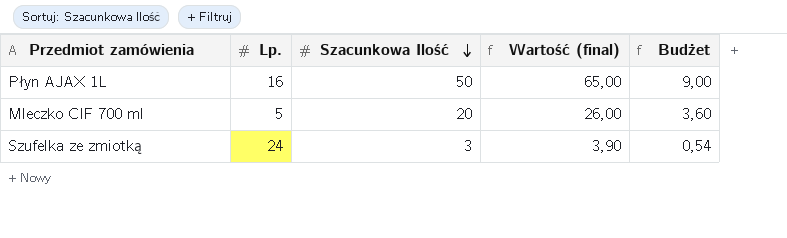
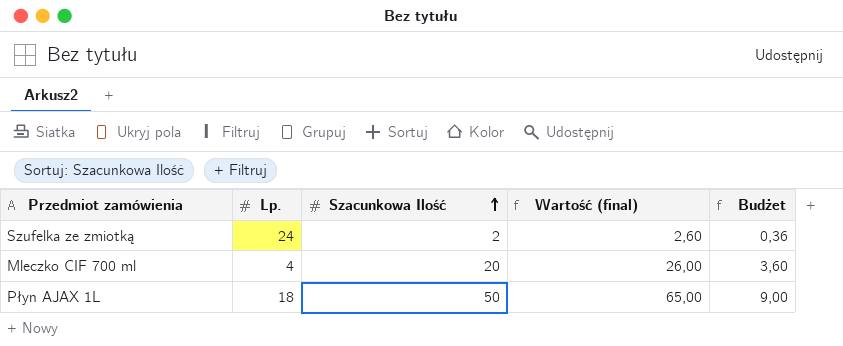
row order: Szacunkowa Ilość descending -> Szacunkowa Ilość ascending
Szufelka ze zmiotką | Szacunkowa Ilość: 3 -> 2
Szufelka ze zmiotką | Wartość (final): 3,90 -> 2,60
Szufelka ze zmiotką | Budżet: 0,54 -> 0,36
Mleczko CIF 700 ml | Lp.: 5 -> 4
Płyn AJAX 1L | Lp.: 16 -> 18

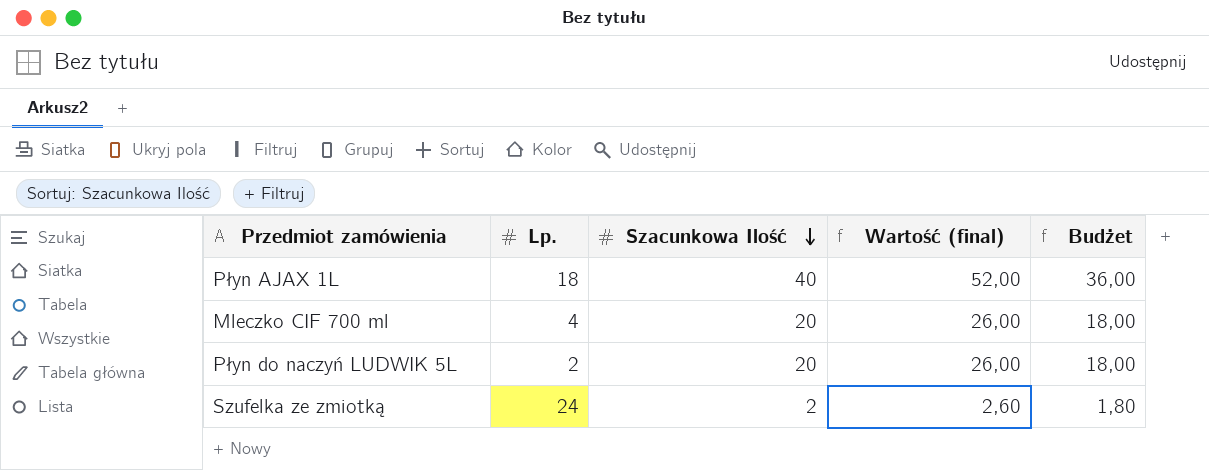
row order: Szacunkowa Ilość ascending -> Szacunkowa Ilość descending
column Budżet | formula: [Szacunkowa Ilość] * 0,18 -> [Szacunkowa Ilość] * 0,9
Płyn AJAX 1L | Szacunkowa Ilość: 50 -> 40
Płyn AJAX 1L | Wartość (final): 65,00 -> 52,00
row Płyn do naczyń LUDWIK 5L: none -> 2 | 20 | 26,00 | 18,00

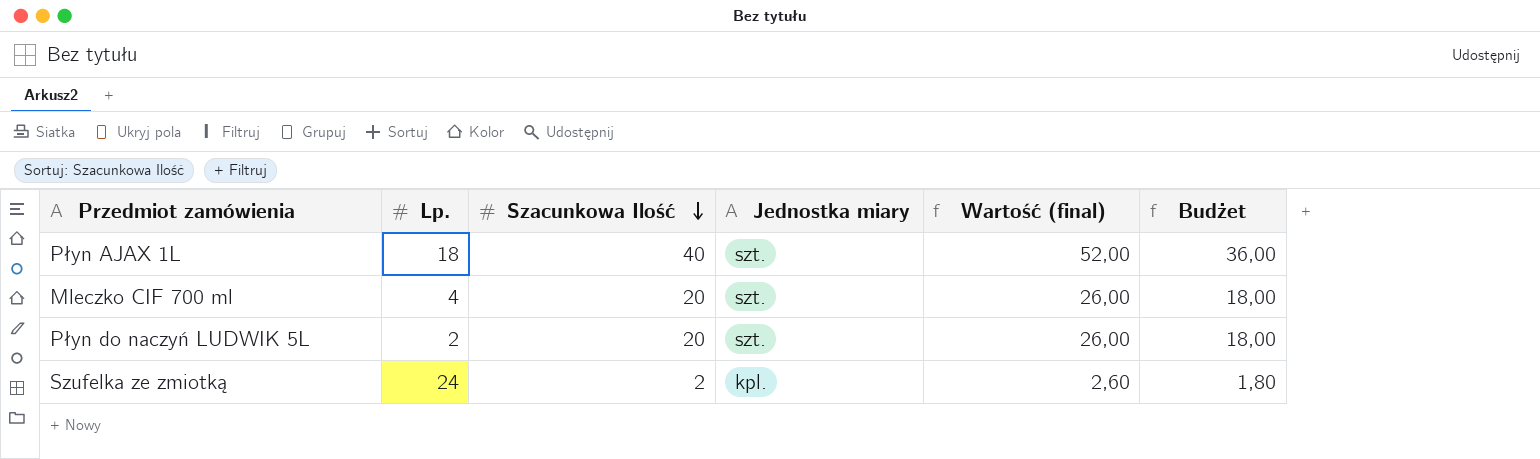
column Jednostka miary | position: none -> 4

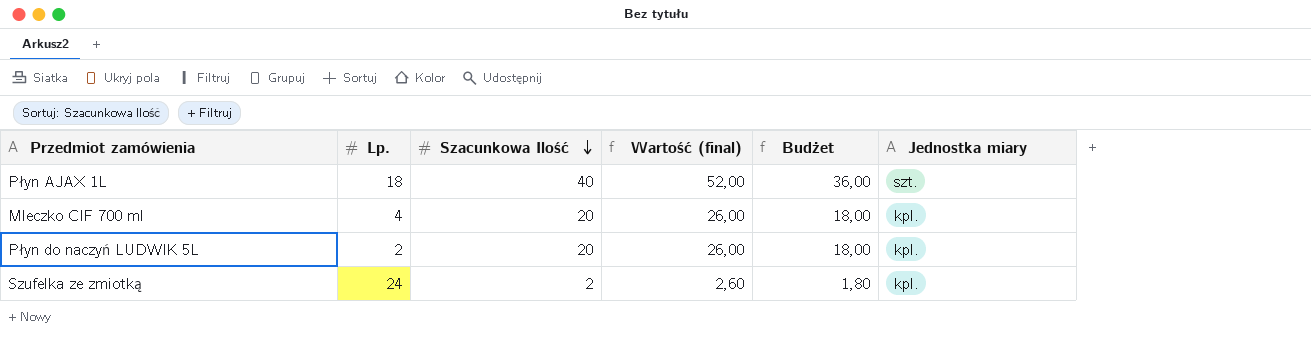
column Jednostka miary | position: 4 -> 6
Mleczko CIF 700 ml | Jednostka miary: szt. -> kpl.
Płyn do naczyń LUDWIK 5L | Jednostka miary: szt. -> kpl.

